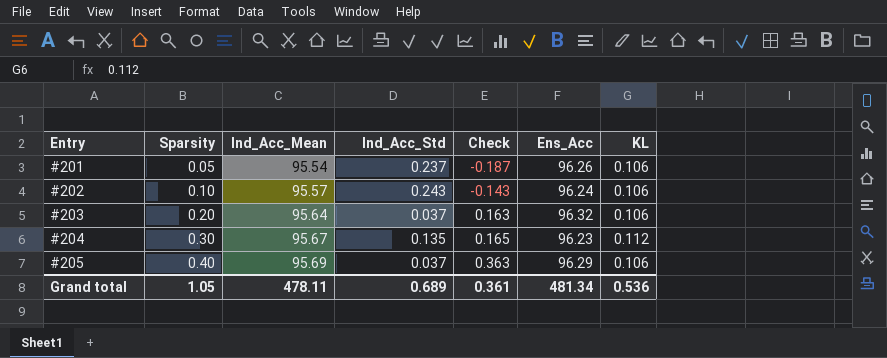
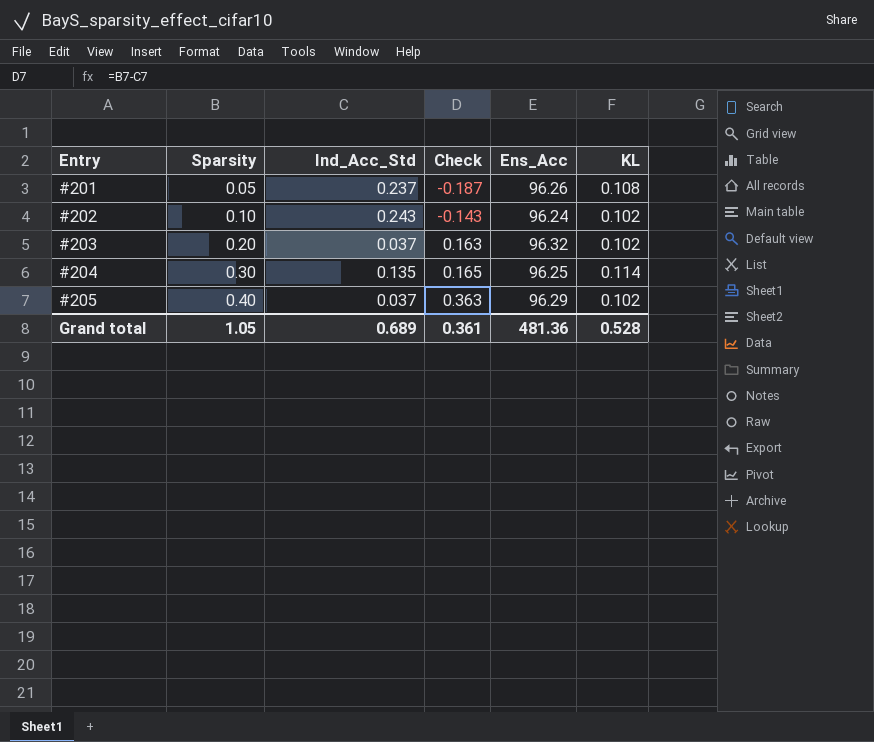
column Ind_Acc_Mean | position: 3 -> none
#201 | KL: 0.106 -> 0.108
#202 | KL: 0.106 -> 0.102
#203 | KL: 0.106 -> 0.102
#204 | Ens_Acc: 96.23 -> 96.25
#204 | KL: 0.112 -> 0.114
#205 | KL: 0.106 -> 0.102
Grand total | Ens_Acc: 481.34 -> 481.36
Grand total | KL: 0.536 -> 0.528

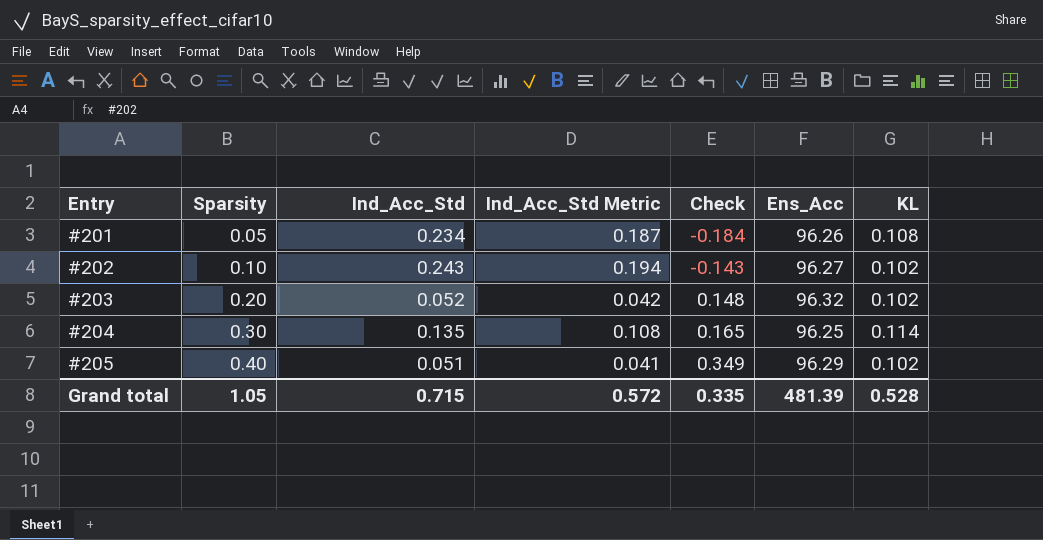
column Ind_Acc_Std Metric | formula: none -> [Ind_Acc_Std] * 0.8
#201 | Ind_Acc_Std: 0.237 -> 0.234
#201 | Check: -0.187 -> -0.184
#202 | Ens_Acc: 96.24 -> 96.27
#203 | Ind_Acc_Std: 0.037 -> 0.052
#203 | Check: 0.163 -> 0.148
#205 | Ind_Acc_Std: 0.037 -> 0.051
#205 | Check: 0.363 -> 0.349
Grand total | Ind_Acc_Std: 0.689 -> 0.715
Grand total | Check: 0.361 -> 0.335
Grand total | Ens_Acc: 481.36 -> 481.39

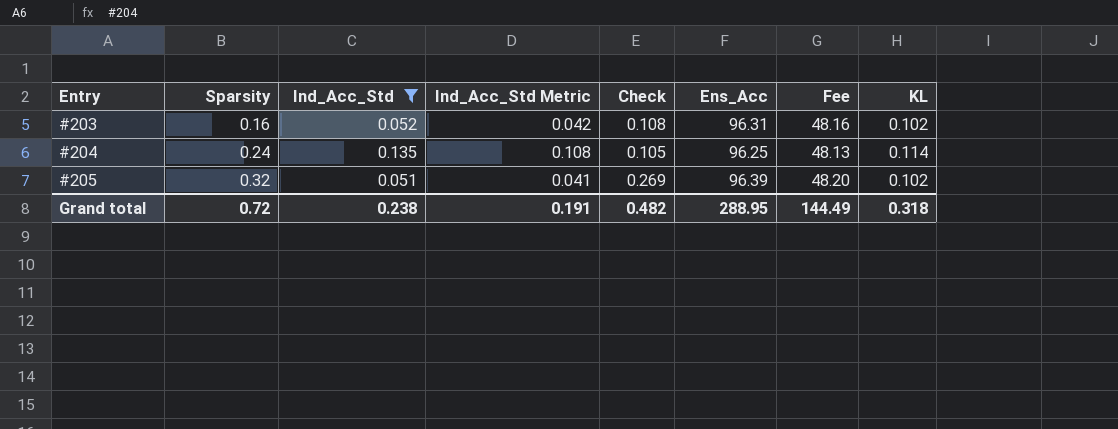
filter: none -> Ind_Acc_Std <= 0.135
column Fee | formula: none -> [Ens_Acc] * 0.5
#203 | Sparsity: 0.20 -> 0.16
#203 | Check: 0.148 -> 0.108
#203 | Ens_Acc: 96.32 -> 96.31
#204 | Sparsity: 0.30 -> 0.24
#204 | Check: 0.165 -> 0.105
#205 | Sparsity: 0.40 -> 0.32
#205 | Check: 0.349 -> 0.269
#205 | Ens_Acc: 96.29 -> 96.39
Grand total | Sparsity: 1.05 -> 0.72
Grand total | Ind_Acc_Std: 0.715 -> 0.238
Grand total | Ind_Acc_Std Metric: 0.572 -> 0.191
Grand total | Check: 0.335 -> 0.482
Grand total | Ens_Acc: 481.39 -> 288.95
Grand total | KL: 0.528 -> 0.318

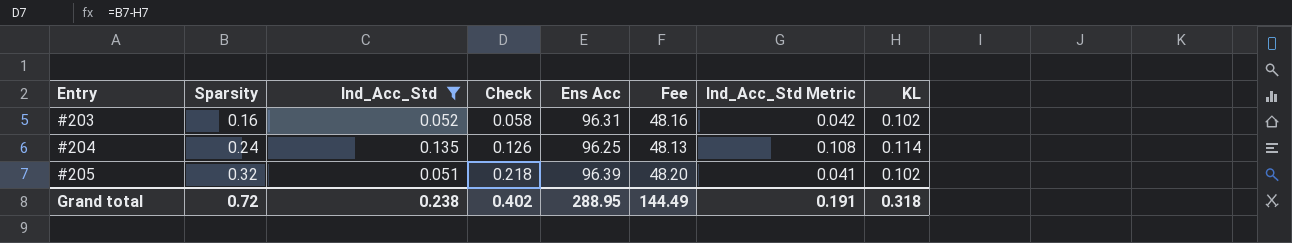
column Check | formula: [Sparsity] - [Ind_Acc_Std] -> [Sparsity] - [KL]
column name: Ens_Acc -> Ens Acc
column Ind_Acc_Std Metric | position: 4 -> 7
Grand total | Check: 0.482 -> 0.402

